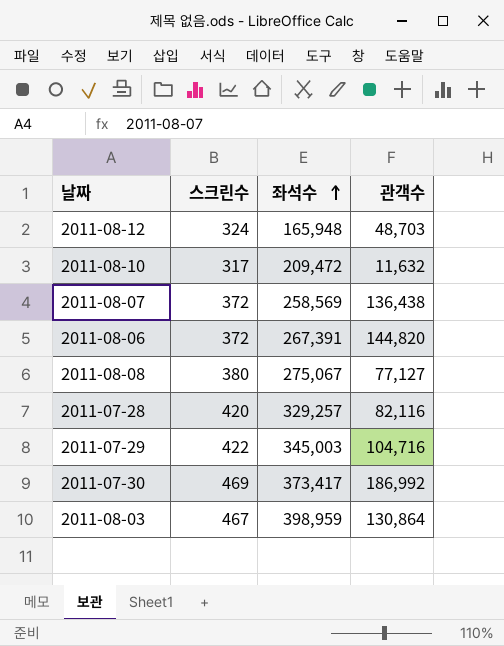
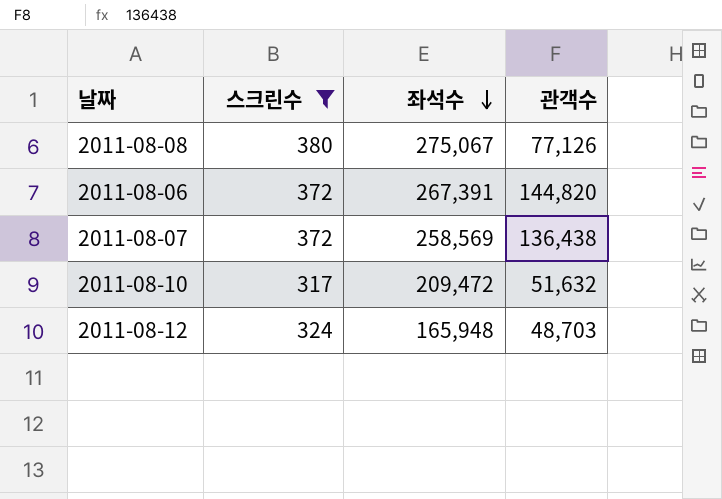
filter: none -> 스크린수 <= 380
row order: 좌석수 ascending -> 좌석수 descending
2011-08-08 | 관객수: 77,127 -> 77,126
2011-08-10 | 관객수: 11,632 -> 51,632

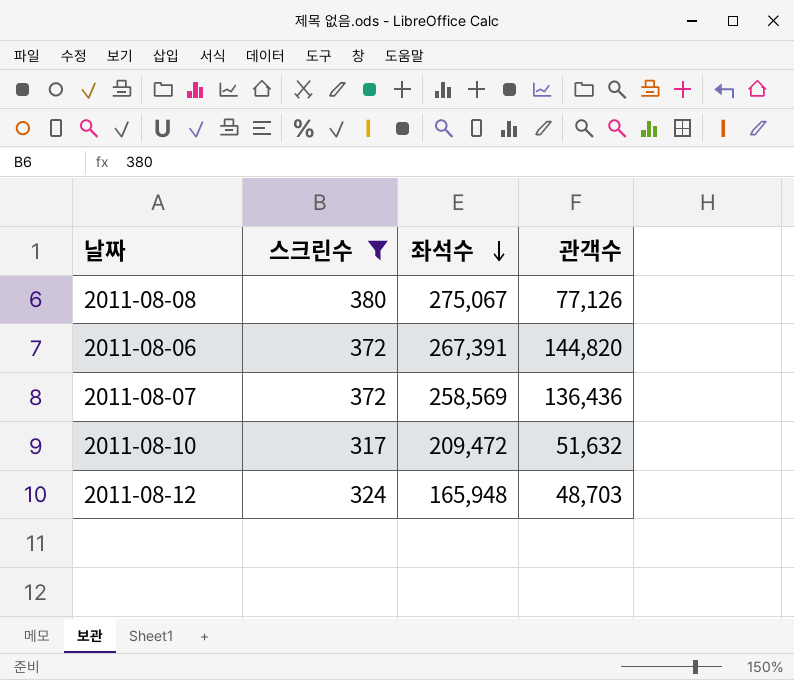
2011-08-07 | 관객수: 136,438 -> 136,436

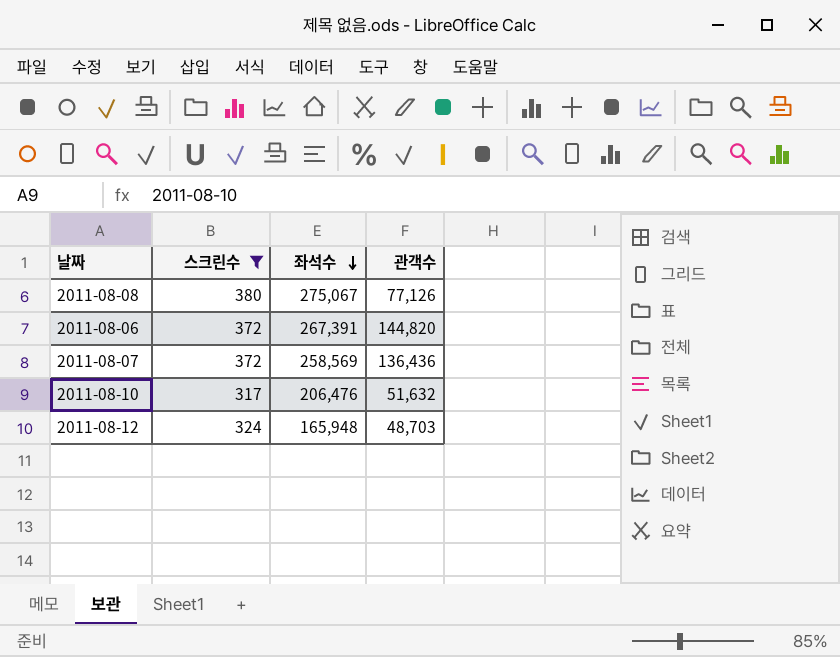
2011-08-10 | 좌석수: 209,472 -> 206,476

